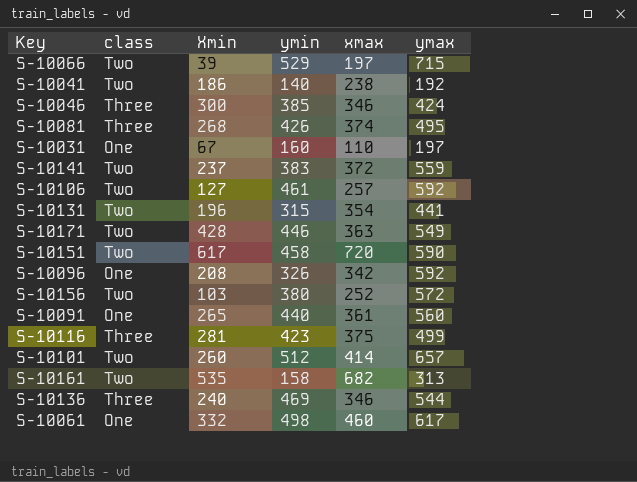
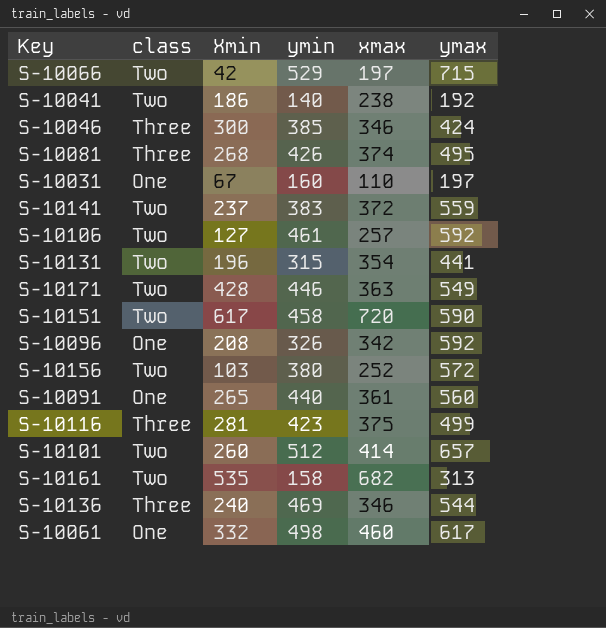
S-10066 | Xmin: 39 -> 42

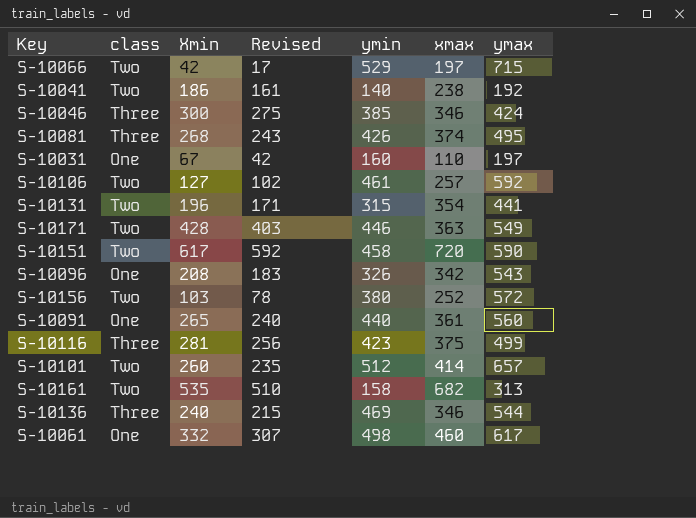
column Revised | formula: none -> [Xmin] - 25
row S-10141: Two | 237 | 383 | 372 | 559 -> none
S-10096 | ymax: 592 -> 543

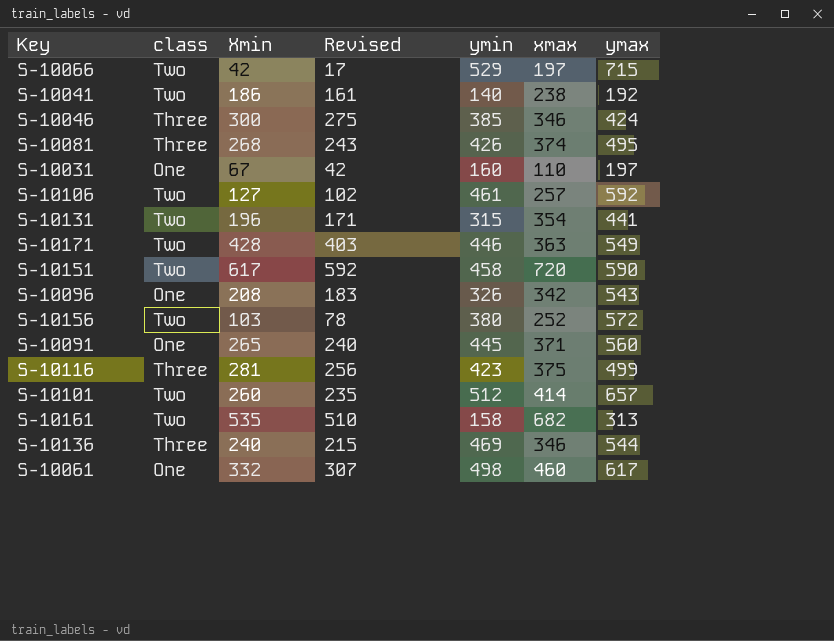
S-10091 | ymin: 440 -> 445
S-10091 | xmax: 361 -> 371

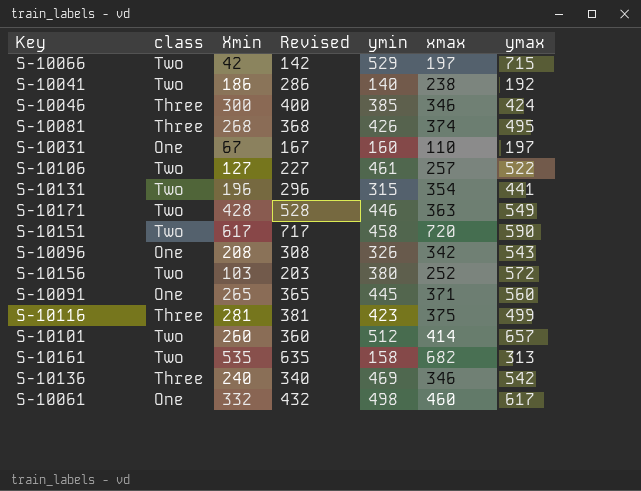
column Revised | formula: [Xmin] - 25 -> [Xmin] + 100
S-10106 | ymax: 592 -> 522
S-10136 | ymax: 544 -> 542

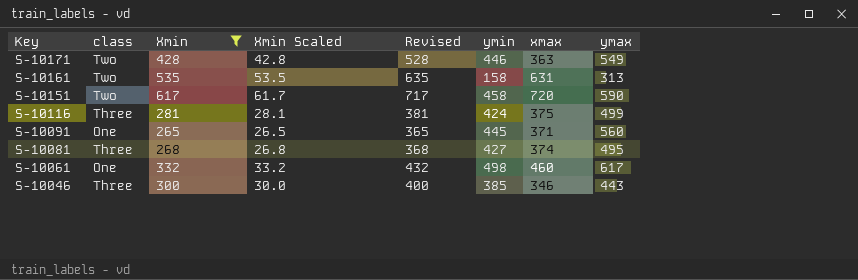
filter: none -> Xmin >= 265
row order: none -> Key descending
column Xmin Scaled | formula: none -> [Xmin] * 0.1
S-10161 | xmax: 682 -> 631
S-10116 | ymin: 423 -> 424
S-10081 | ymin: 426 -> 427
S-10046 | ymax: 424 -> 443

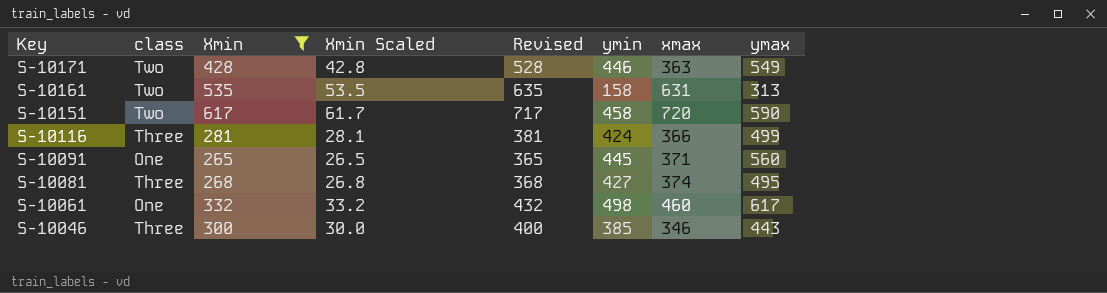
S-10116 | xmax: 375 -> 366

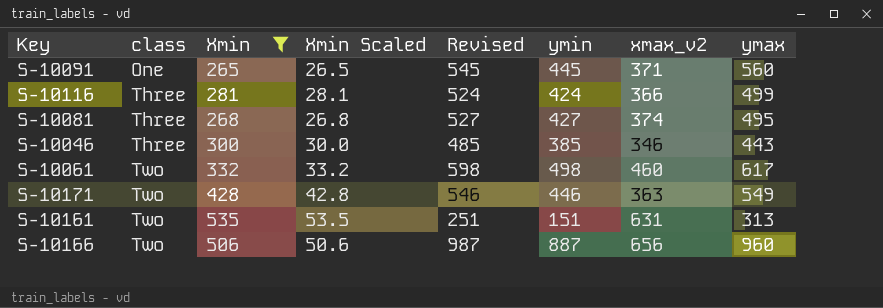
row order: Key descending -> class ascending
column Revised | formula: [Xmin] + 100 -> [ymin] + 100
column name: xmax -> xmax_v2
row S-10151: Two | 617 | 61.7 | 717 | 458 | 720 | 590 -> none
S-10061 | class: One -> Two
S-10161 | ymin: 158 -> 151
row S-10166: none -> Two | 506 | 50.6 | 987 | 887 | 656 | 960

